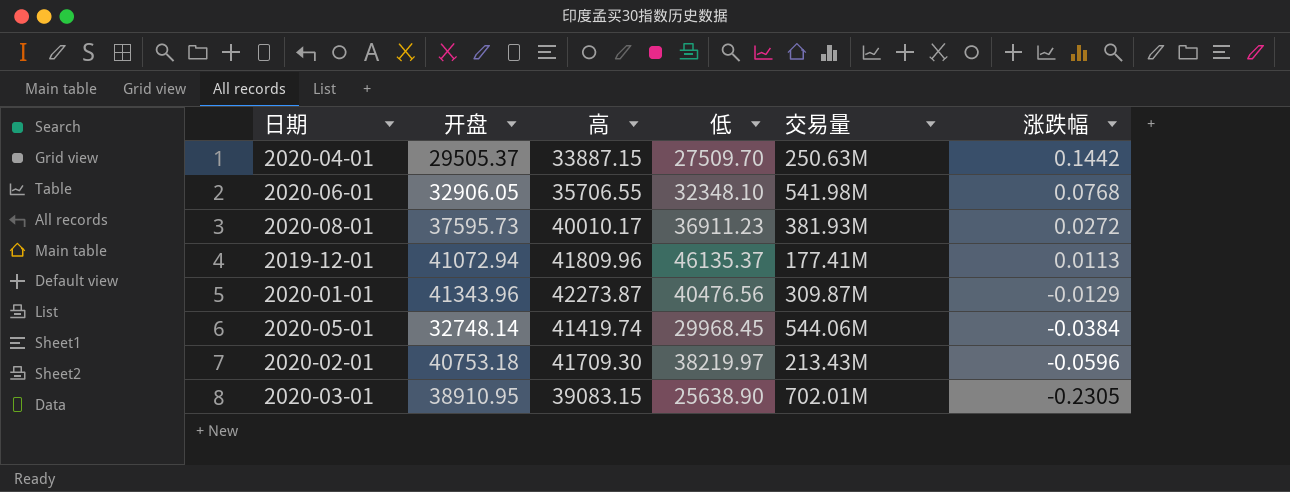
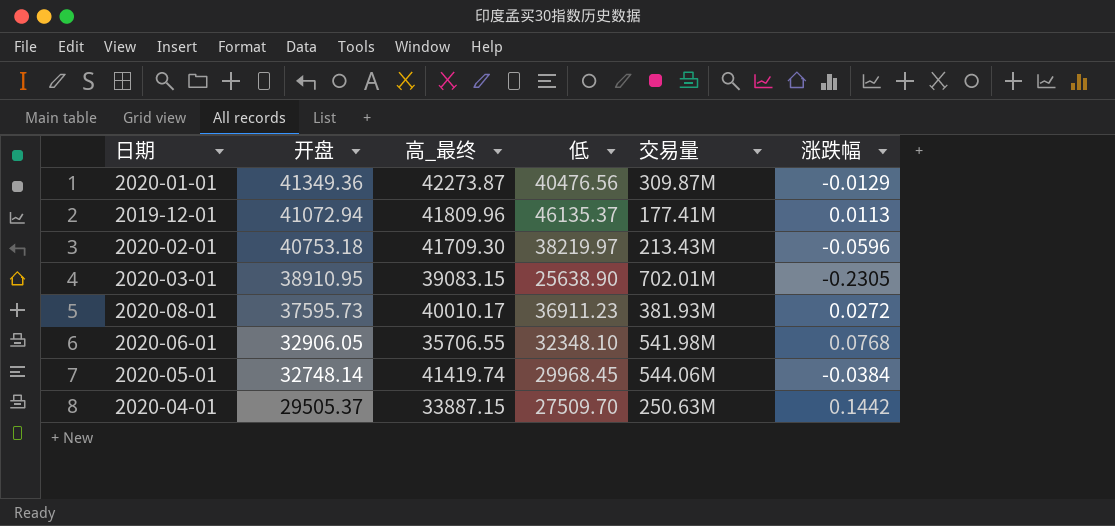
row order: 涨跌幅 descending -> 开盘 descending
column name: 高 -> 高_最终
2020-01-01 | 开盘: 41343.96 -> 41349.36

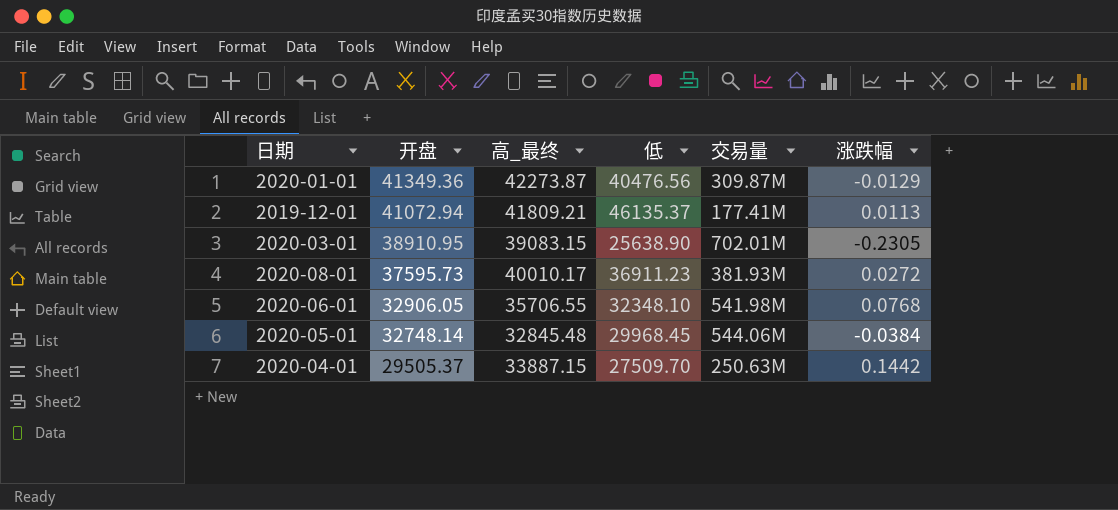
row 2020-02-01: 40753.18 | 41709.30 | 38219.97 | 213.43M | -0.0596 -> none
2019-12-01 | 高_最终: 41809.96 -> 41809.21
2020-05-01 | 高_最终: 41419.74 -> 32845.48

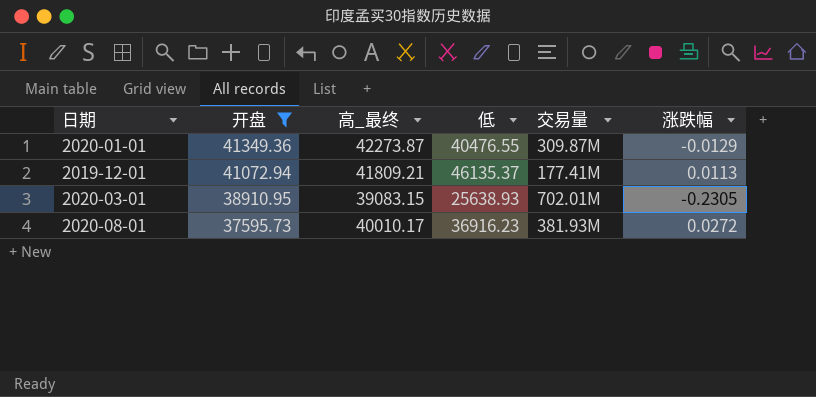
filter: none -> 开盘 >= 37595.73
2020-01-01 | 低: 40476.56 -> 40476.55
2020-03-01 | 低: 25638.90 -> 25638.93
2020-08-01 | 低: 36911.23 -> 36916.23

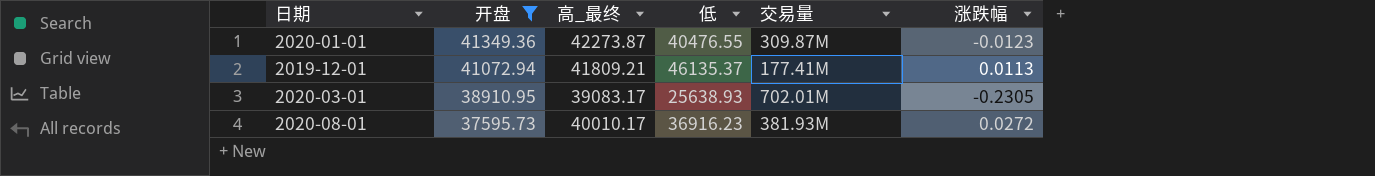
2020-01-01 | 涨跌幅: -0.0129 -> -0.0123
2020-03-01 | 高_最终: 39083.15 -> 39083.17

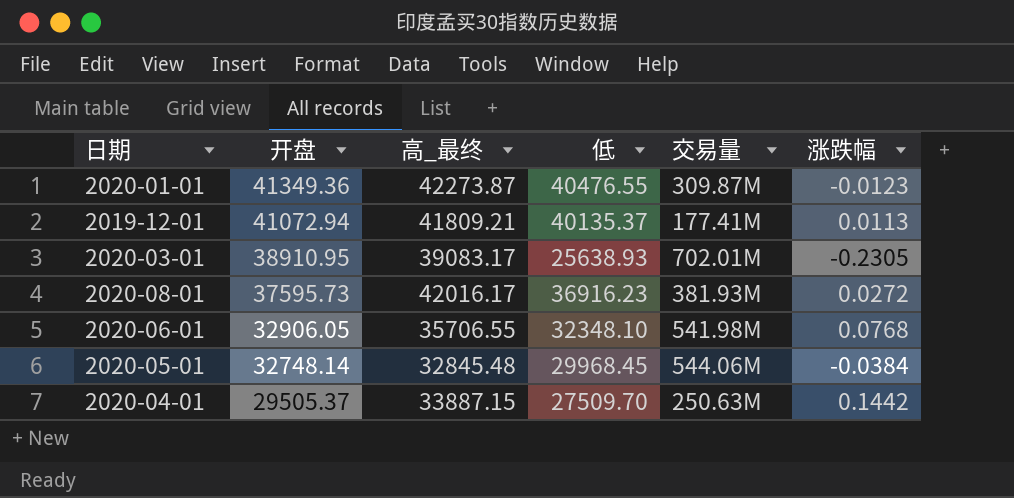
filter: 开盘 >= 37595.73 -> none
2019-12-01 | 低: 46135.37 -> 40135.37
2020-08-01 | 高_最终: 40010.17 -> 42016.17

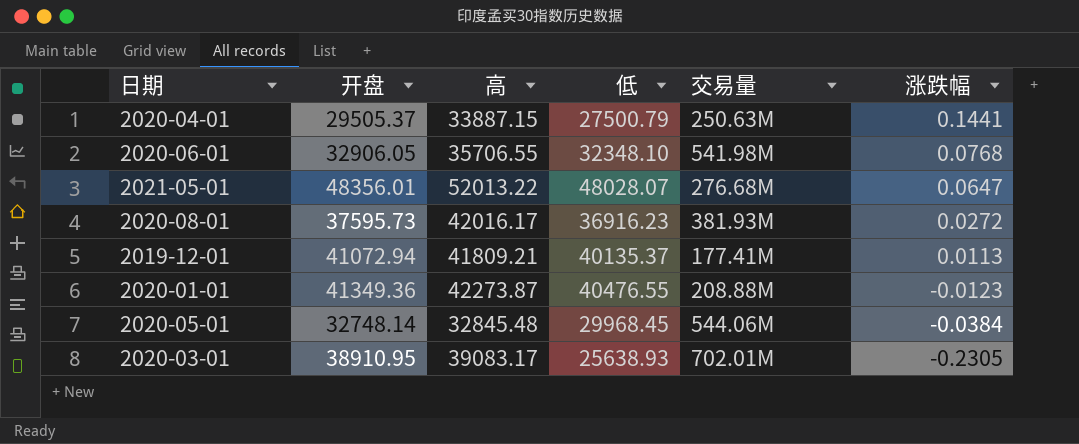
row order: 开盘 descending -> 涨跌幅 descending
column name: 高_最终 -> 高
2020-04-01 | 低: 27509.70 -> 27500.79
2020-04-01 | 涨跌幅: 0.1442 -> 0.1441
row 2021-05-01: none -> 48356.01 | 52013.22 | 48028.07 | 276.68M | 0.0647
2020-01-01 | 交易量: 309.87M -> 208.88M

